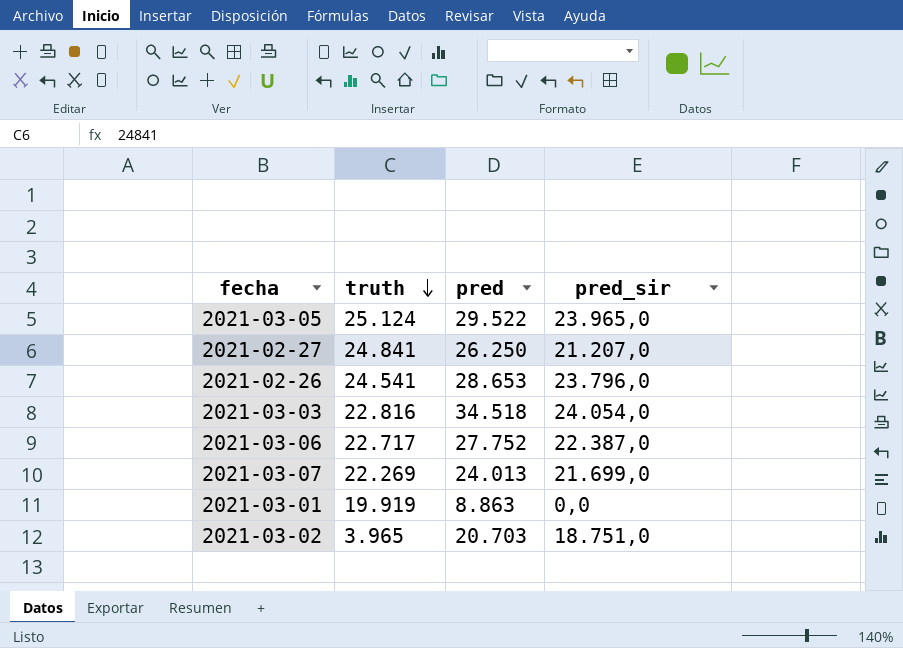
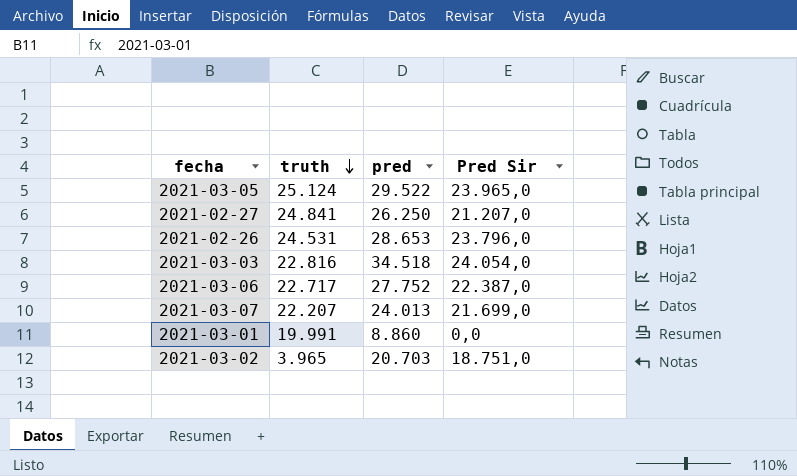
column name: pred_sir -> Pred Sir
2021-02-26 | truth: 24.541 -> 24.531
2021-03-07 | truth: 22.269 -> 22.207
2021-03-01 | truth: 19.919 -> 19.991
2021-03-01 | pred: 8.863 -> 8.860

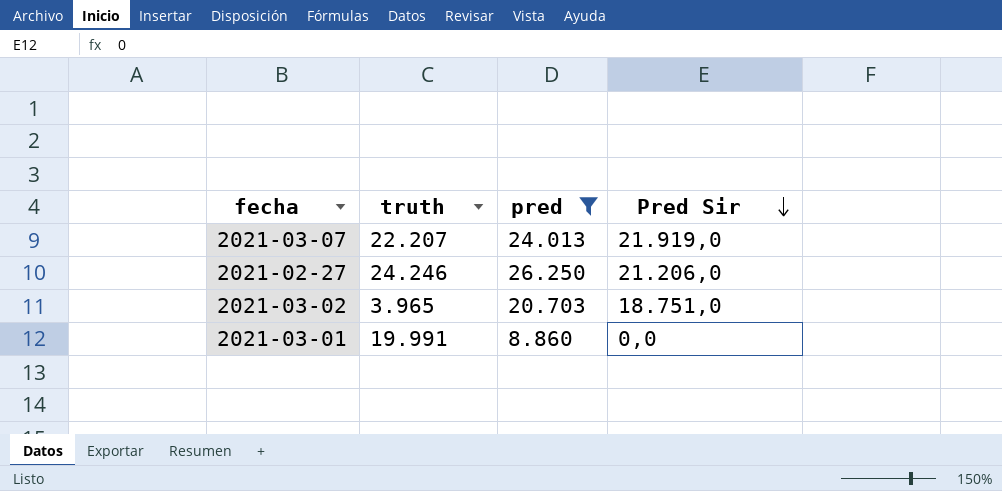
filter: none -> pred <= 26.250
row order: truth descending -> Pred Sir descending
2021-03-07 | Pred Sir: 21.699,0 -> 21.919,0
2021-02-27 | truth: 24.841 -> 24.246
2021-02-27 | Pred Sir: 21.207,0 -> 21.206,0

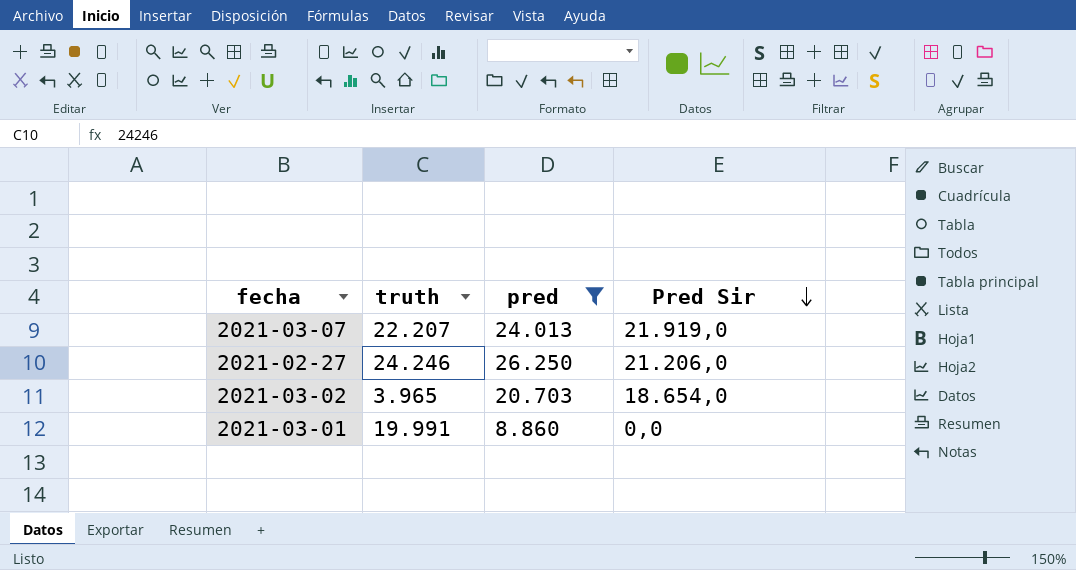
2021-03-02 | Pred Sir: 18.751,0 -> 18.654,0

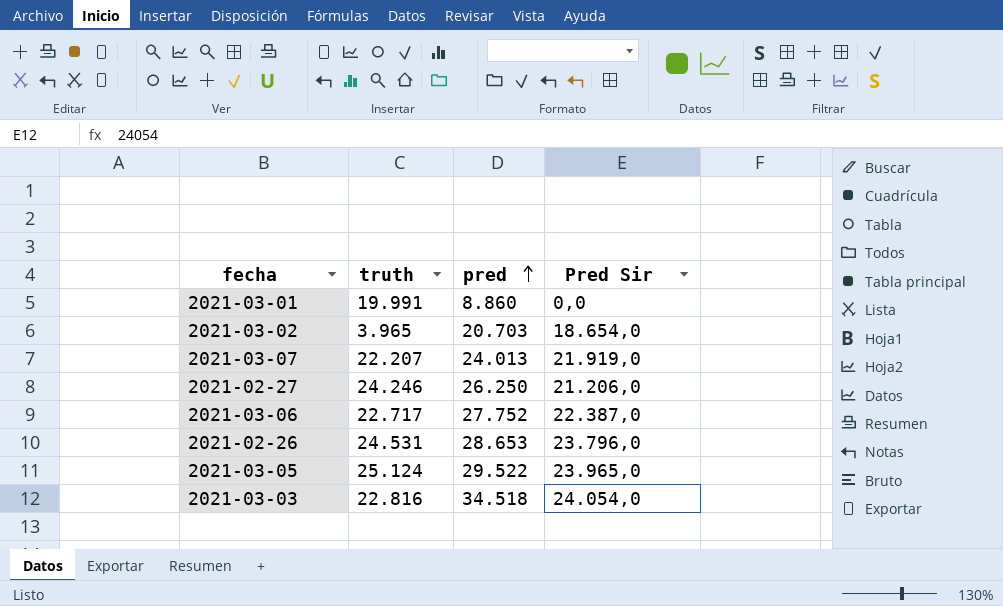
filter: pred <= 26.250 -> none
row order: Pred Sir descending -> pred ascending

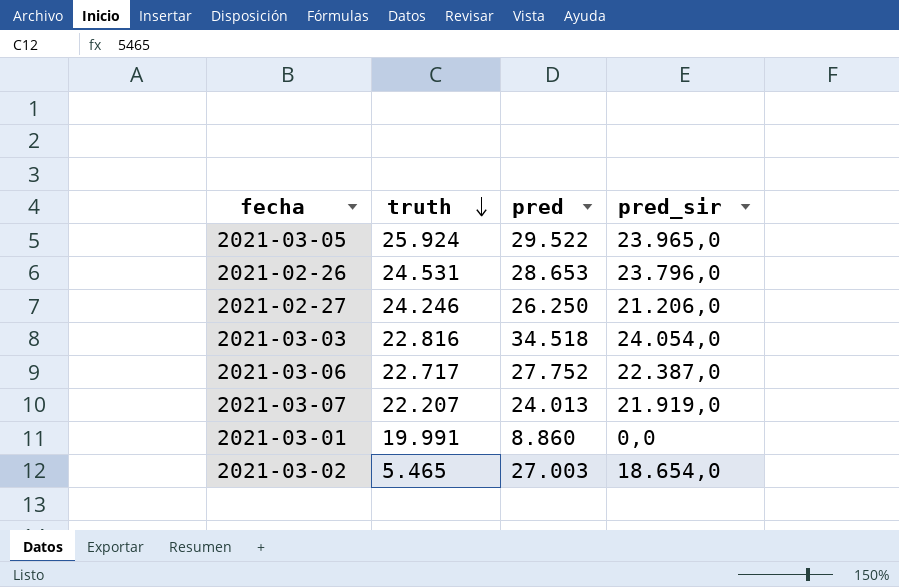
row order: pred ascending -> truth descending
column name: Pred Sir -> pred_sir
2021-03-05 | truth: 25.124 -> 25.924
2021-03-02 | truth: 3.965 -> 5.465
2021-03-02 | pred: 20.703 -> 27.003

